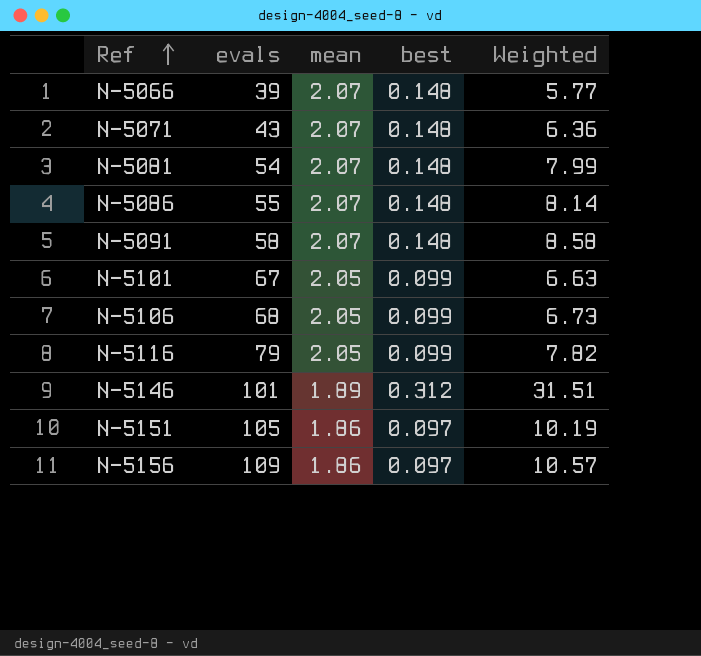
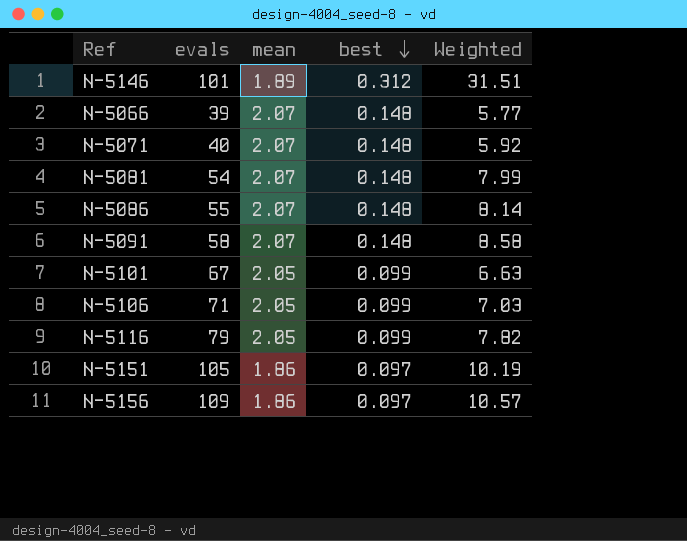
row order: Ref ascending -> best descending
N-5071 | evals: 43 -> 40
N-5071 | Weighted: 6.36 -> 5.92
N-5106 | evals: 68 -> 71
N-5106 | Weighted: 6.73 -> 7.03

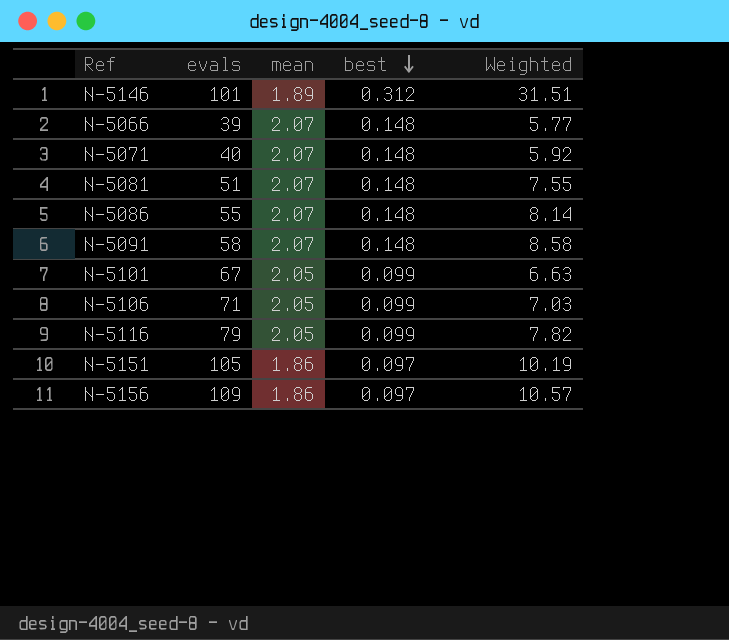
N-5081 | evals: 54 -> 51
N-5081 | Weighted: 7.99 -> 7.55

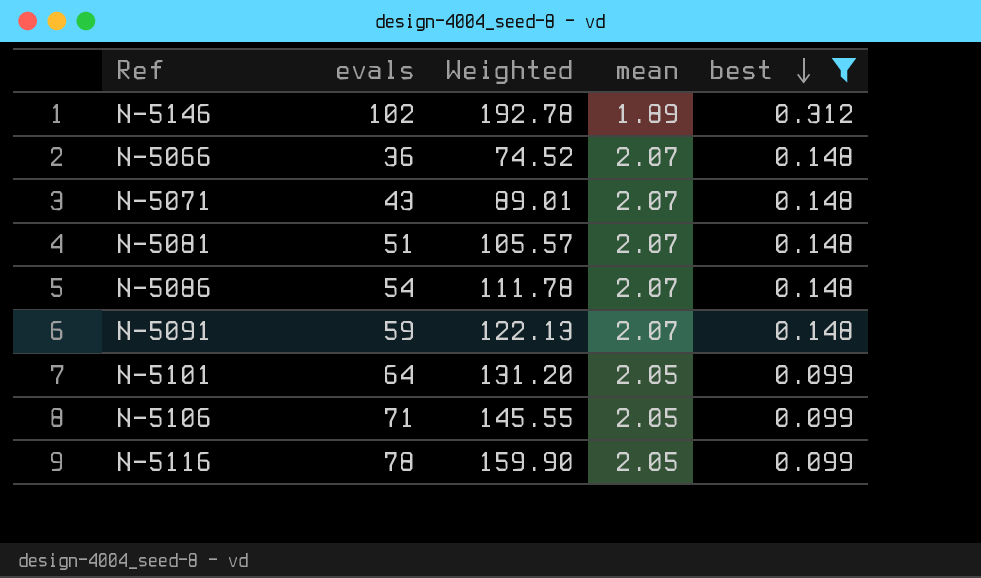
filter: none -> best != 0.097
column Weighted | formula: [evals] * [best] -> [evals] * [mean]
column Weighted | position: 5 -> 3
N-5146 | evals: 101 -> 102
N-5066 | evals: 39 -> 36
N-5071 | evals: 40 -> 43
N-5086 | evals: 55 -> 54
N-5091 | evals: 58 -> 59
N-5101 | evals: 67 -> 64
N-5116 | evals: 79 -> 78

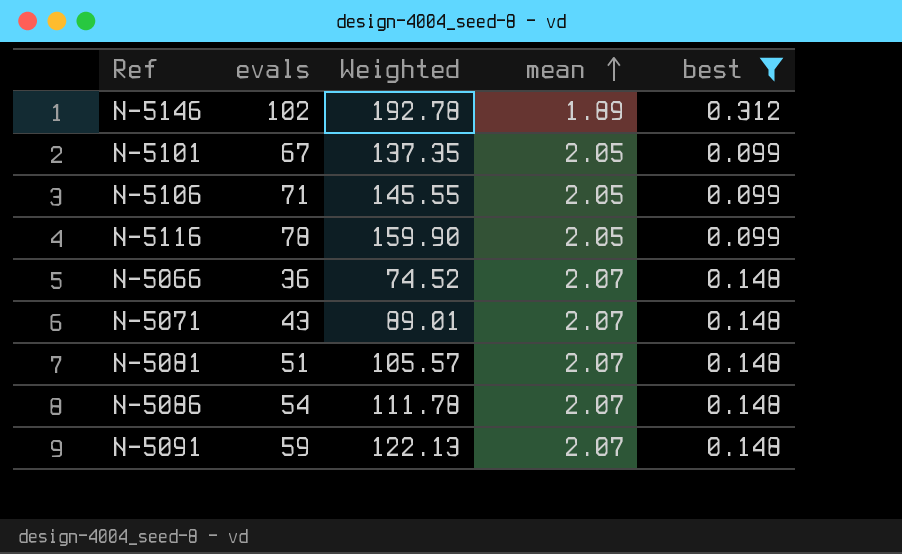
row order: best descending -> mean ascending
N-5101 | evals: 64 -> 67
N-5101 | Weighted: 131.20 -> 137.35

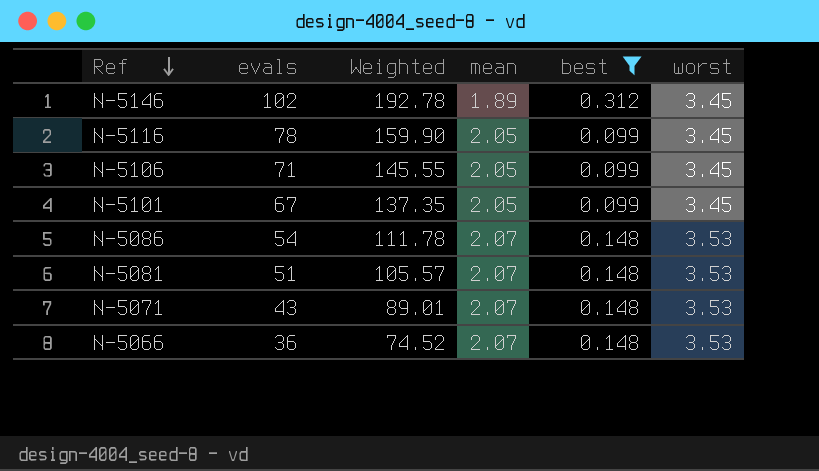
row order: mean ascending -> Ref descending
column worst | position: none -> 6
row N-5091: 59 | 122.13 | 2.07 | 0.148 -> none

